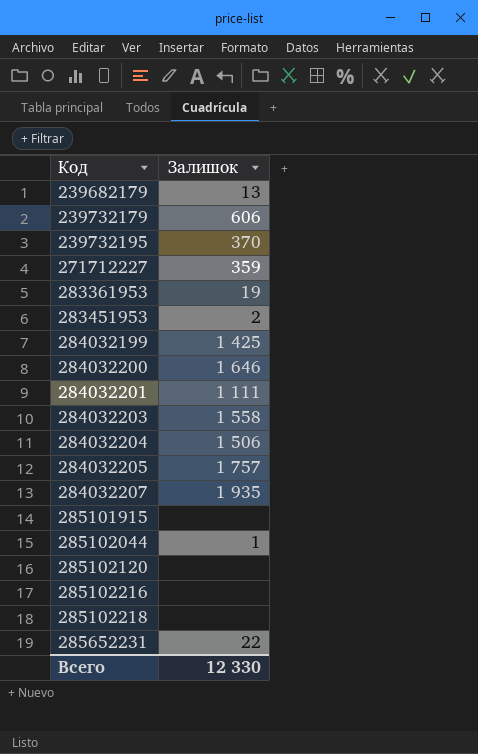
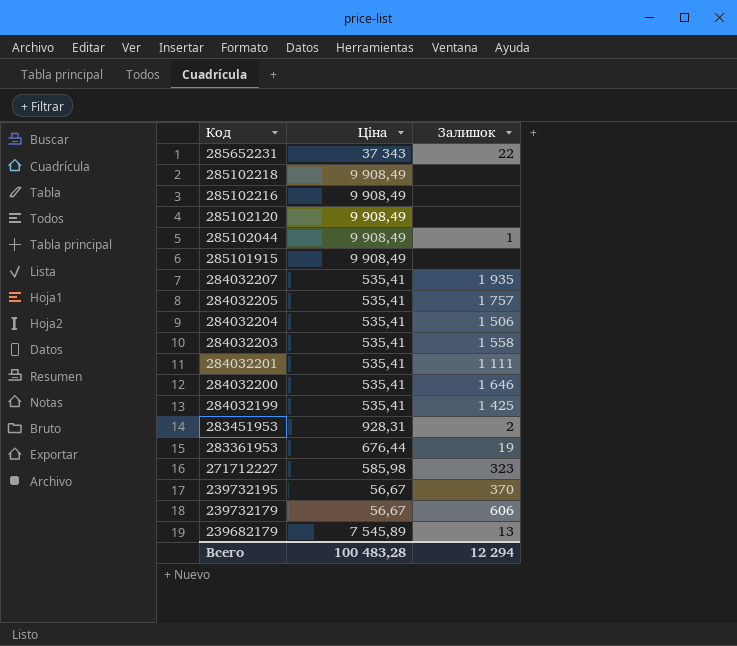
row order: Код ascending -> Код descending
column Ціна | position: none -> 2
271712227 | Залишок: 359 -> 323
Всего | Залишок: 12 330 -> 12 294

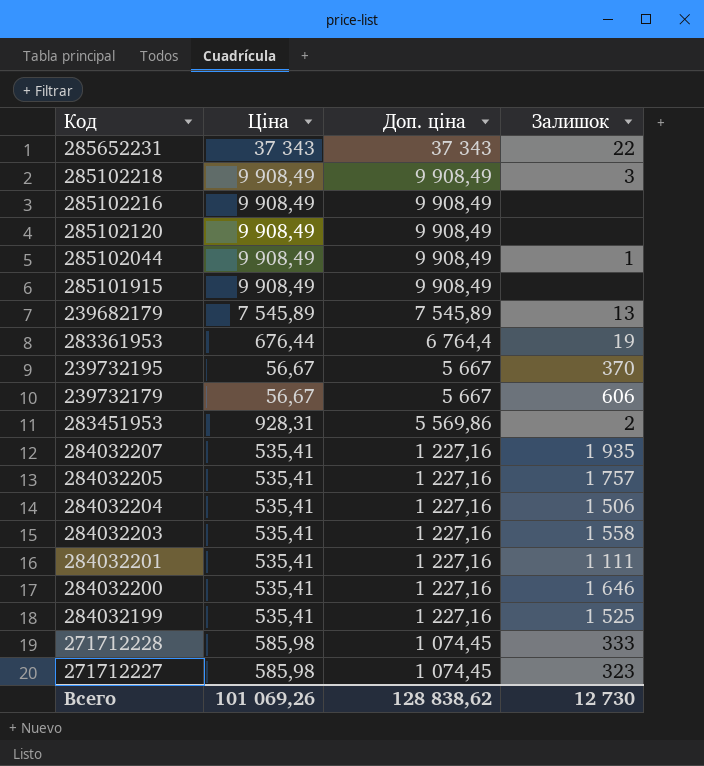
row order: Код descending -> Доп. ціна descending
column Доп. ціна | position: none -> 3
285102218 | Залишок: none -> 3
284032199 | Залишок: 1 425 -> 1 525
row 271712228: none -> 585,98 | 1 074,45 | 333
Всего | Ціна: 100 483,28 -> 101 069,26
Всего | Залишок: 12 294 -> 12 730

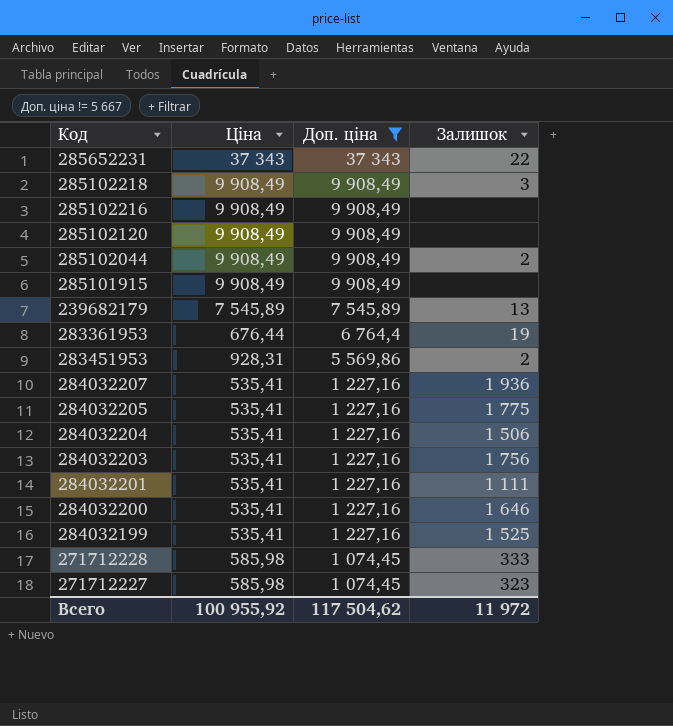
filter: none -> Доп. ціна != 5 667
285102044 | Залишок: 1 -> 2
284032207 | Залишок: 1 935 -> 1 936
284032205 | Залишок: 1 757 -> 1 775
284032203 | Залишок: 1 558 -> 1 756
Всего | Ціна: 101 069,26 -> 100 955,92
Всего | Доп. ціна: 128 838,62 -> 117 504,62
Всего | Залишок: 12 730 -> 11 972

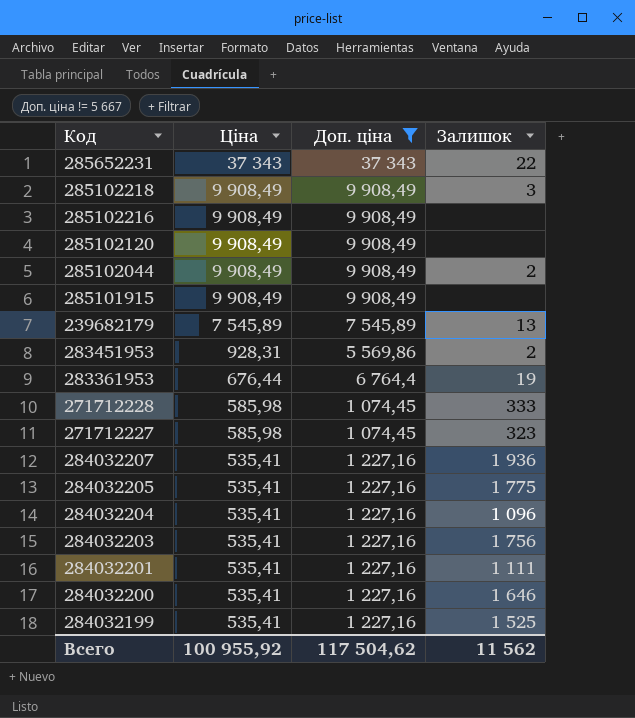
row order: Доп. ціна descending -> Ціна descending
284032204 | Залишок: 1 506 -> 1 096
Всего | Залишок: 11 972 -> 11 562

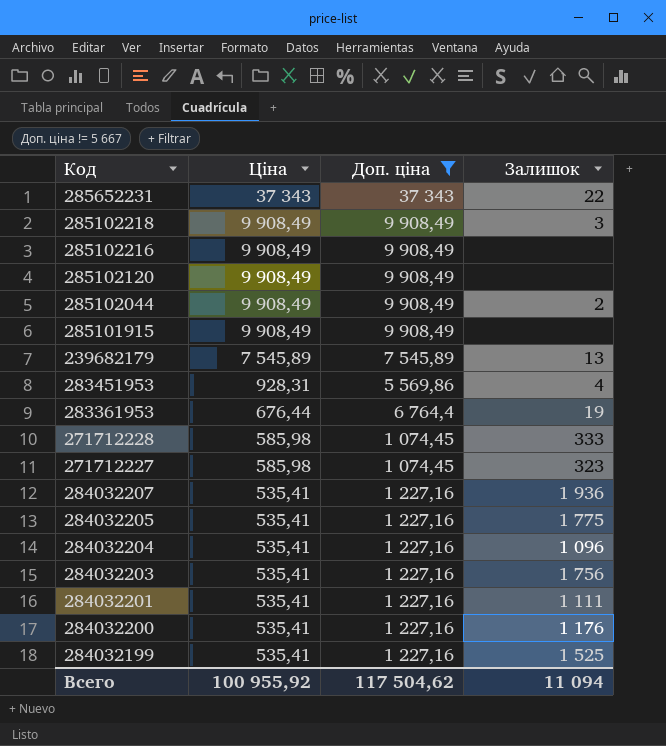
283451953 | Залишок: 2 -> 4
284032200 | Залишок: 1 646 -> 1 176
Всего | Залишок: 11 562 -> 11 094

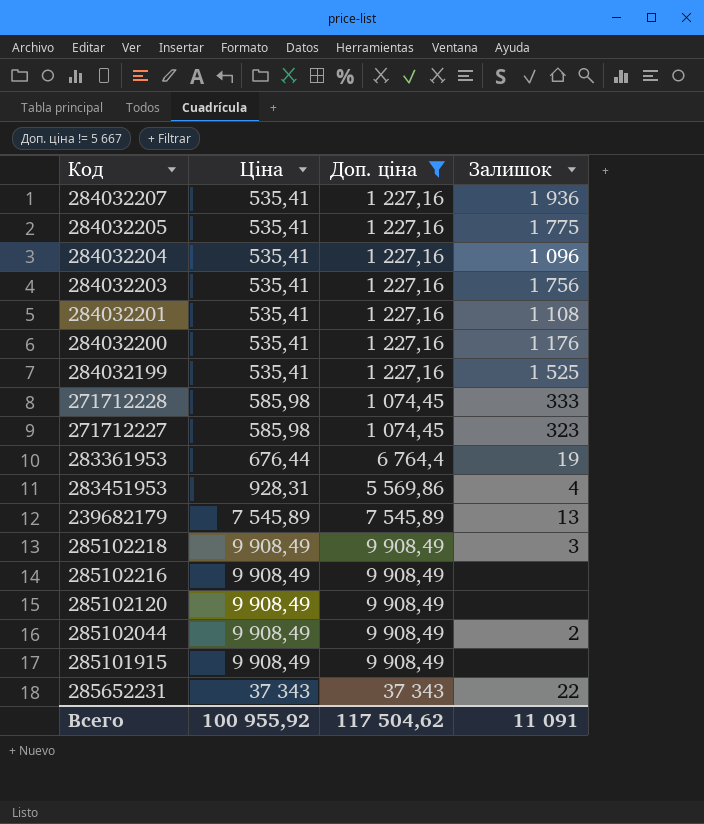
row order: Ціна descending -> Ціна ascending
284032201 | Залишок: 1 111 -> 1 108
Всего | Залишок: 11 094 -> 11 091

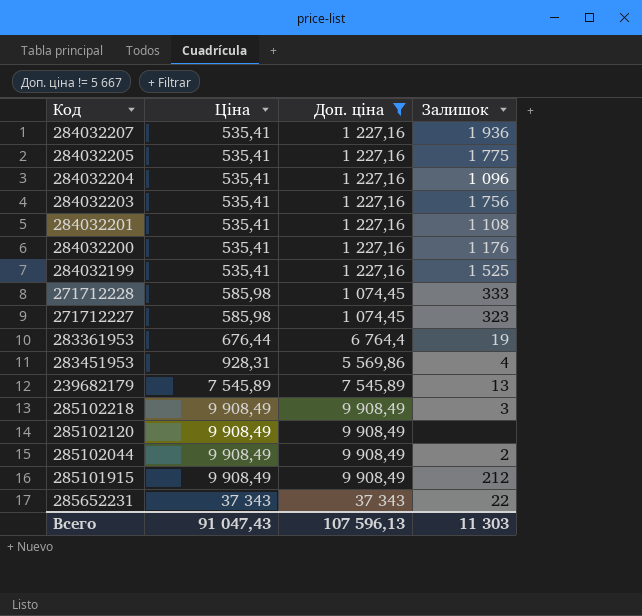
row 285102216: 9 908,49 | 9 908,49 | none -> none
285101915 | Залишок: none -> 212
Всего | Ціна: 100 955,92 -> 91 047,43
Всего | Доп. ціна: 117 504,62 -> 107 596,13
Всего | Залишок: 11 091 -> 11 303

